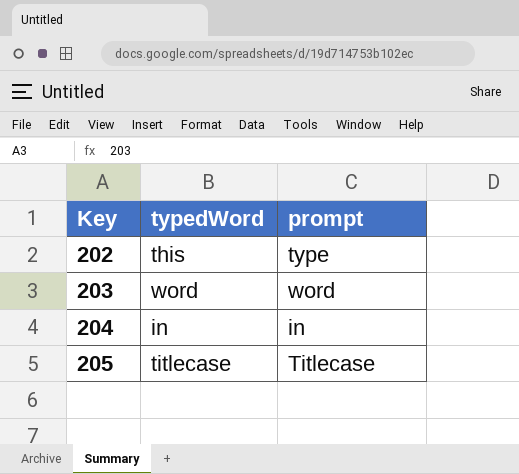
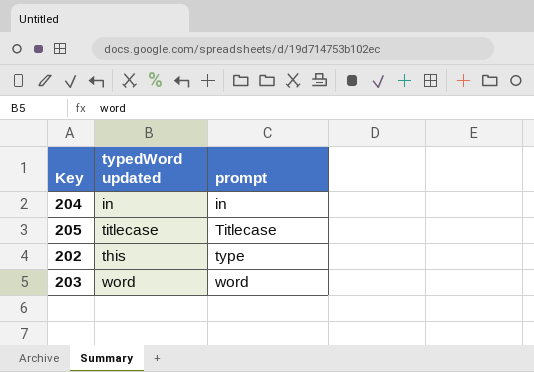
row order: Key ascending -> prompt ascending
column name: typedWord -> typedWord updated

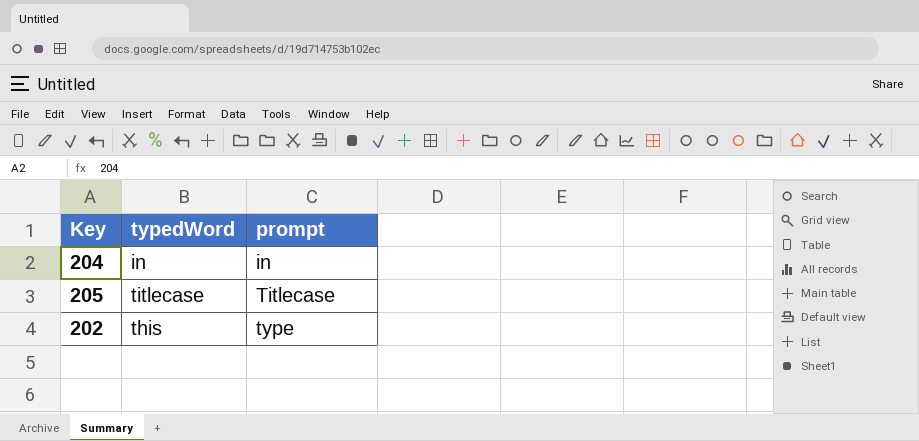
column name: typedWord updated -> typedWord
row 203: word | word -> none

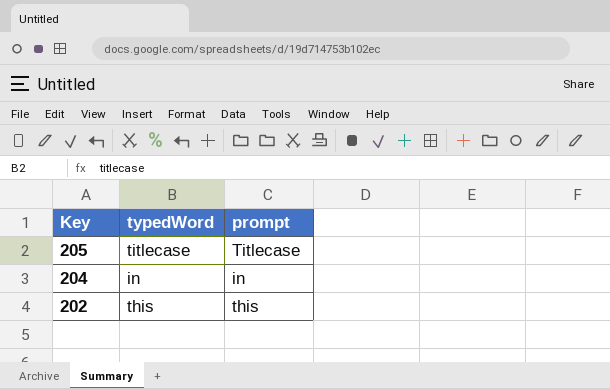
row order: prompt ascending -> Key descending
202 | prompt: type -> this

